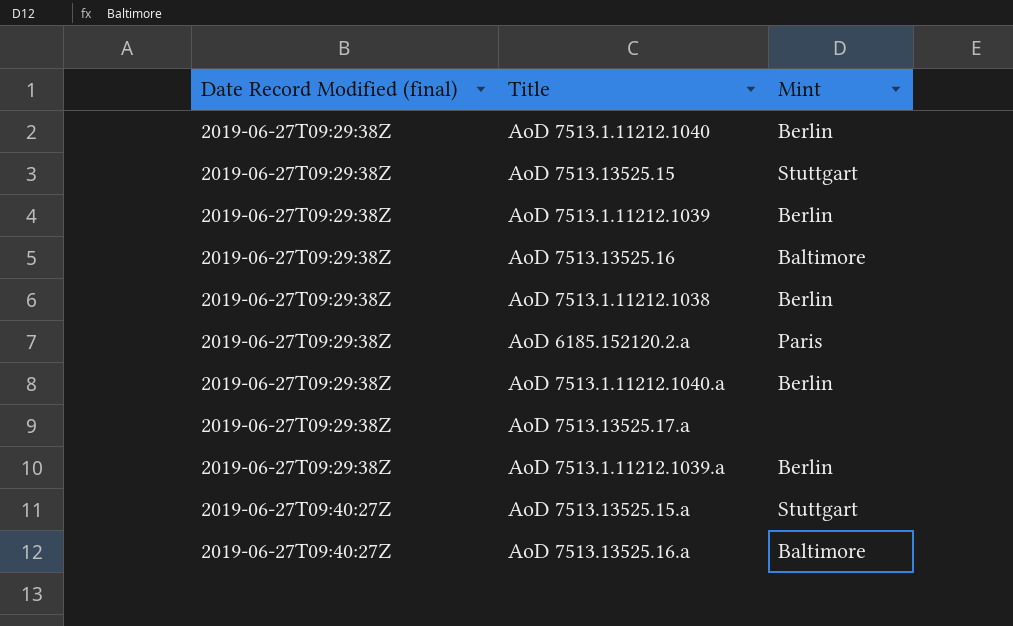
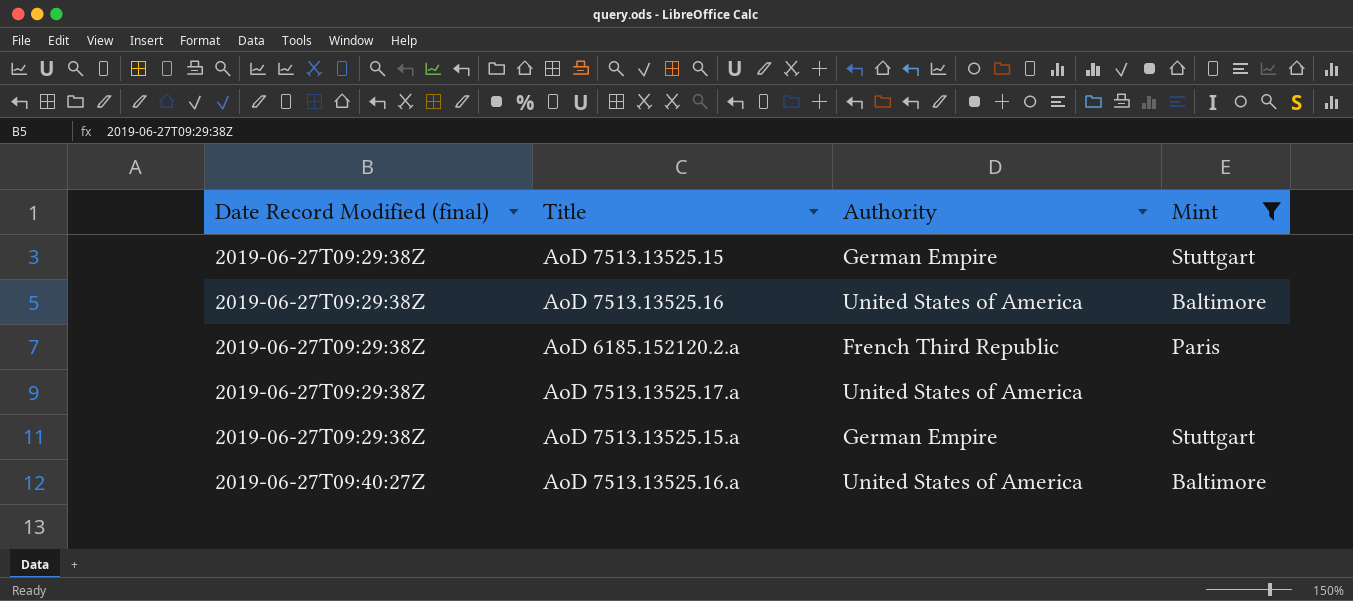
filter: none -> Mint != Berlin
column Authority | position: none -> 3
AoD 7513.13525.15.a | Date Record Modified (final): 2019-06-27T09:40:27Z -> 2019-06-27T09:29:38Z

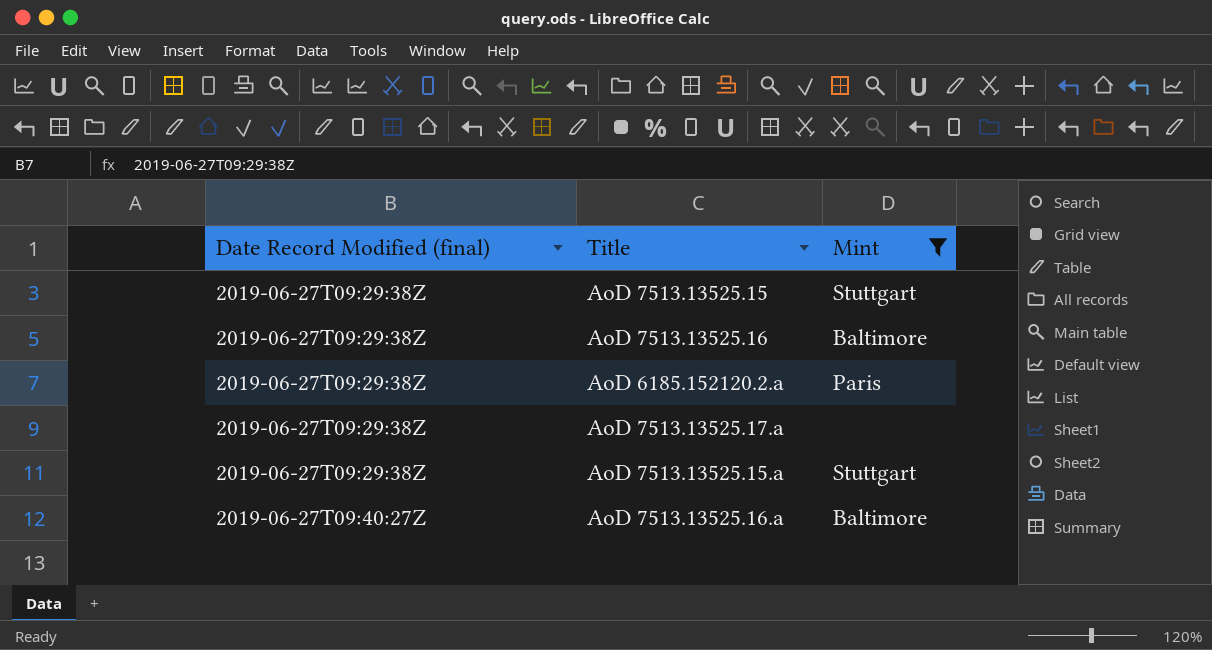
column Authority | position: 3 -> none

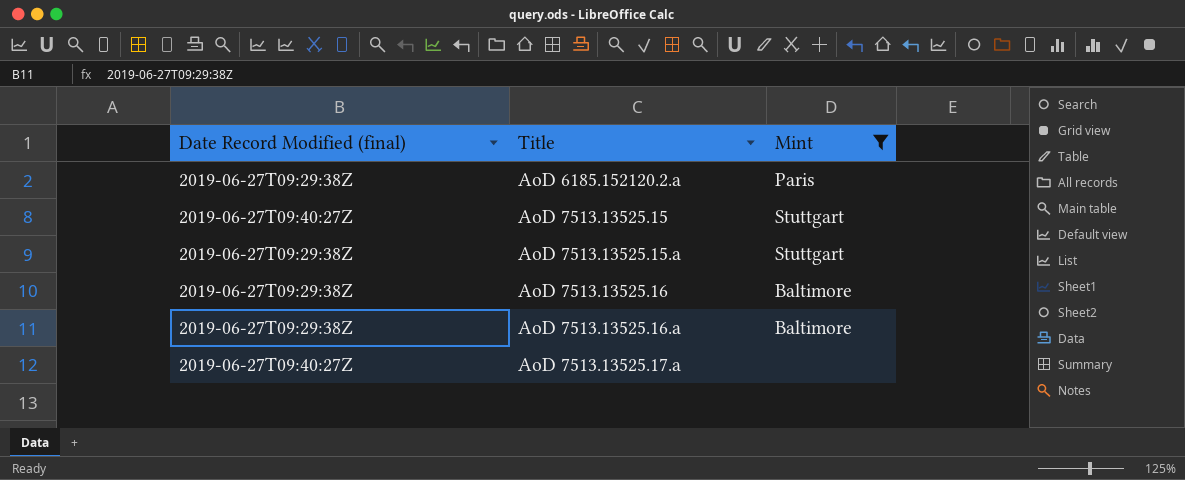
row order: Date Record Modified (final) ascending -> Title ascending
AoD 7513.13525.15 | Date Record Modified (final): 2019-06-27T09:29:38Z -> 2019-06-27T09:40:27Z
AoD 7513.13525.16.a | Date Record Modified (final): 2019-06-27T09:40:27Z -> 2019-06-27T09:29:38Z
AoD 7513.13525.17.a | Date Record Modified (final): 2019-06-27T09:29:38Z -> 2019-06-27T09:40:27Z

